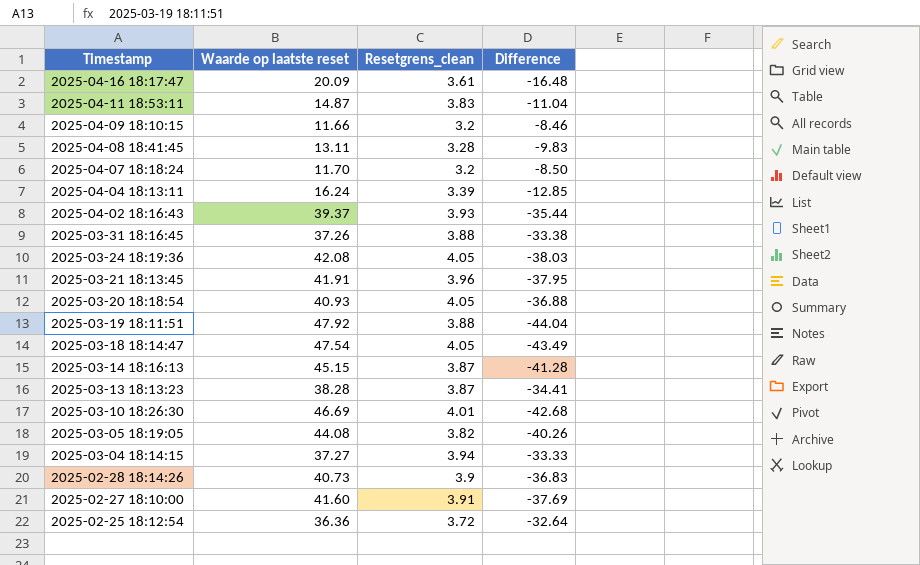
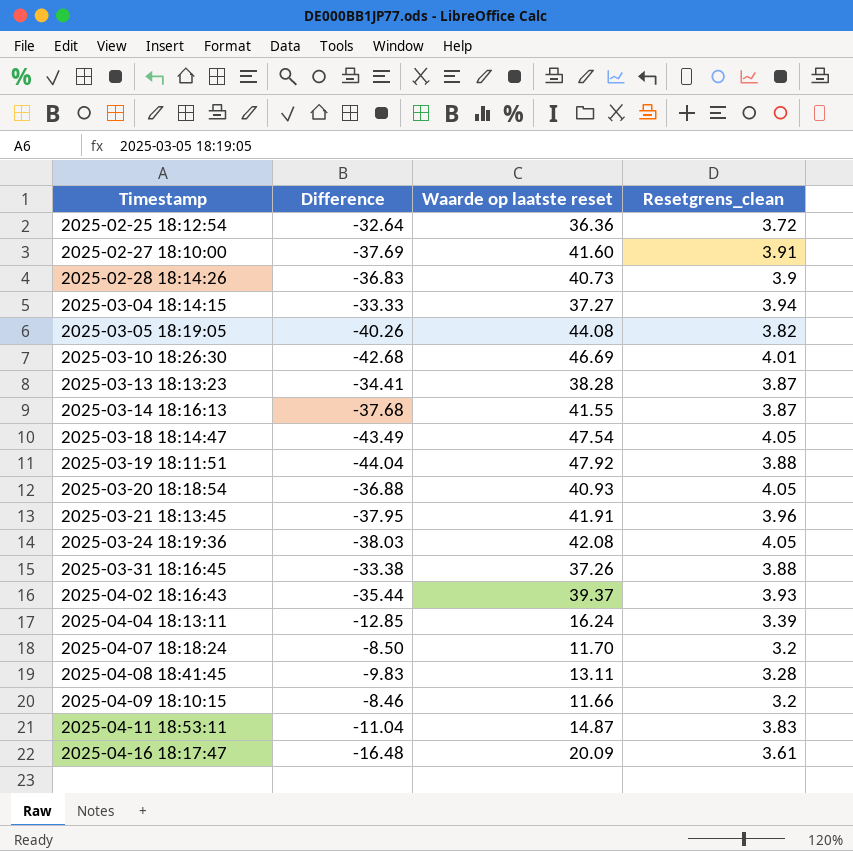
row order: Timestamp descending -> Timestamp ascending
column Difference | position: 4 -> 2
2025-03-14 18:16:13 | Difference: -41.28 -> -37.68
2025-03-14 18:16:13 | Waarde op laatste reset: 45.15 -> 41.55

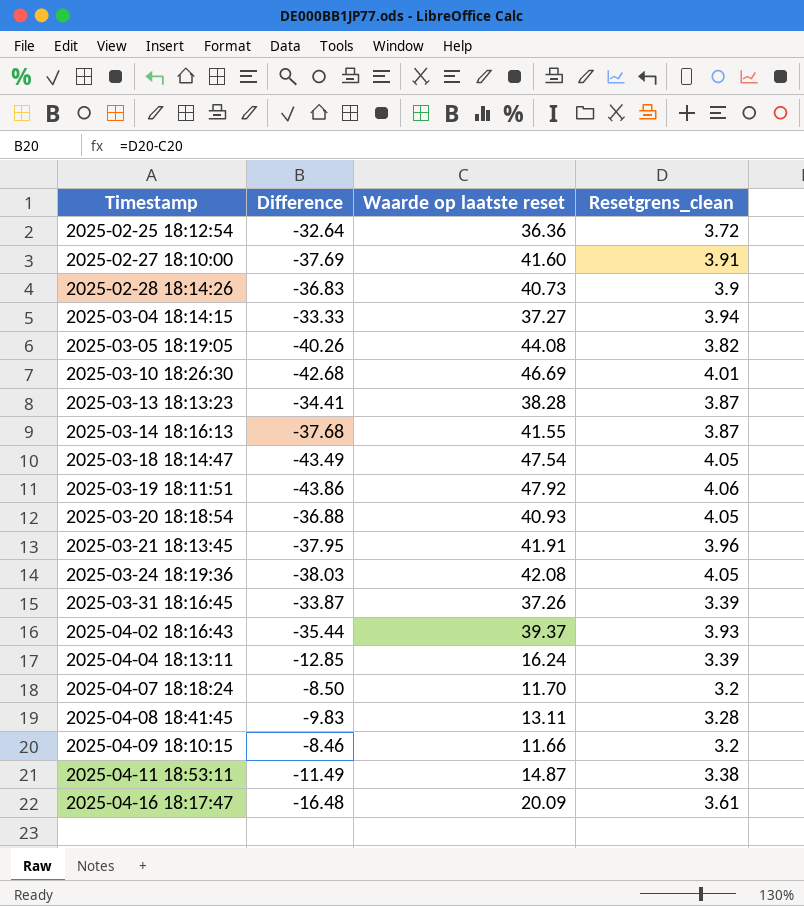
2025-03-19 18:11:51 | Difference: -44.04 -> -43.86
2025-03-19 18:11:51 | Resetgrens_clean: 3.88 -> 4.06
2025-03-31 18:16:45 | Difference: -33.38 -> -33.87
2025-03-31 18:16:45 | Resetgrens_clean: 3.88 -> 3.39
2025-04-11 18:53:11 | Difference: -11.04 -> -11.49
2025-04-11 18:53:11 | Resetgrens_clean: 3.83 -> 3.38

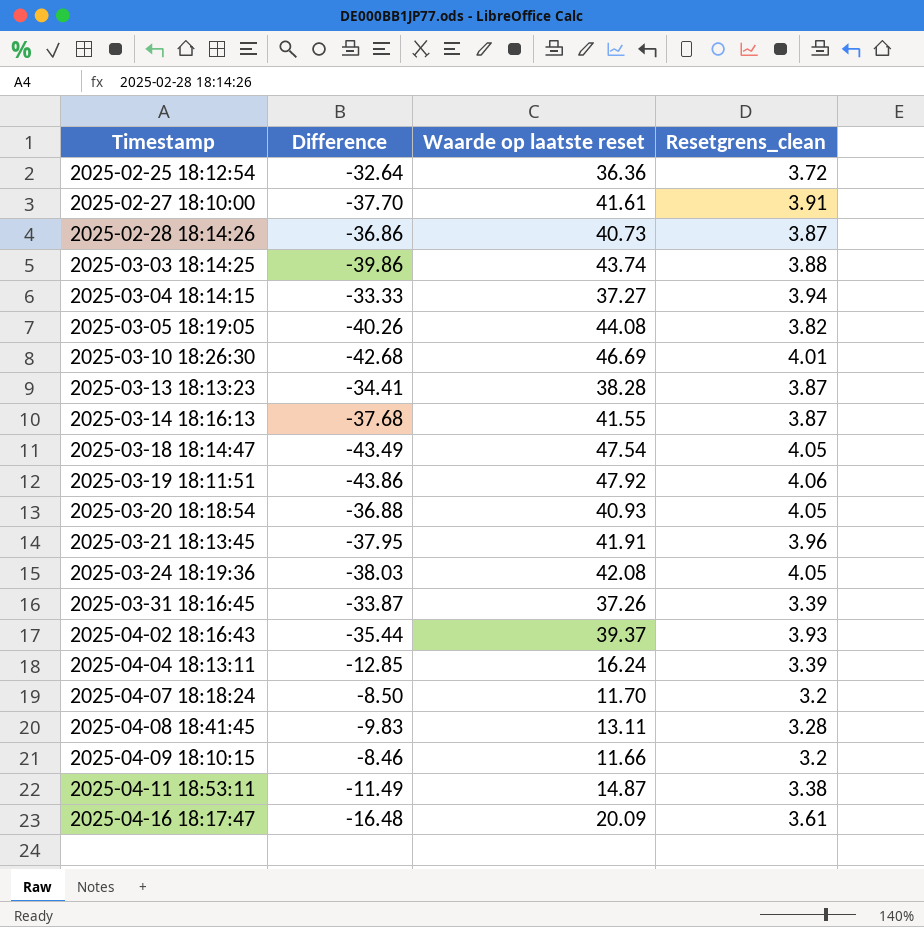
2025-02-27 18:10:00 | Difference: -37.69 -> -37.70
2025-02-27 18:10:00 | Waarde op laatste reset: 41.60 -> 41.61
2025-02-28 18:14:26 | Difference: -36.83 -> -36.86
2025-02-28 18:14:26 | Resetgrens_clean: 3.9 -> 3.87
row 2025-03-03 18:14:25: none -> -39.86 | 43.74 | 3.88

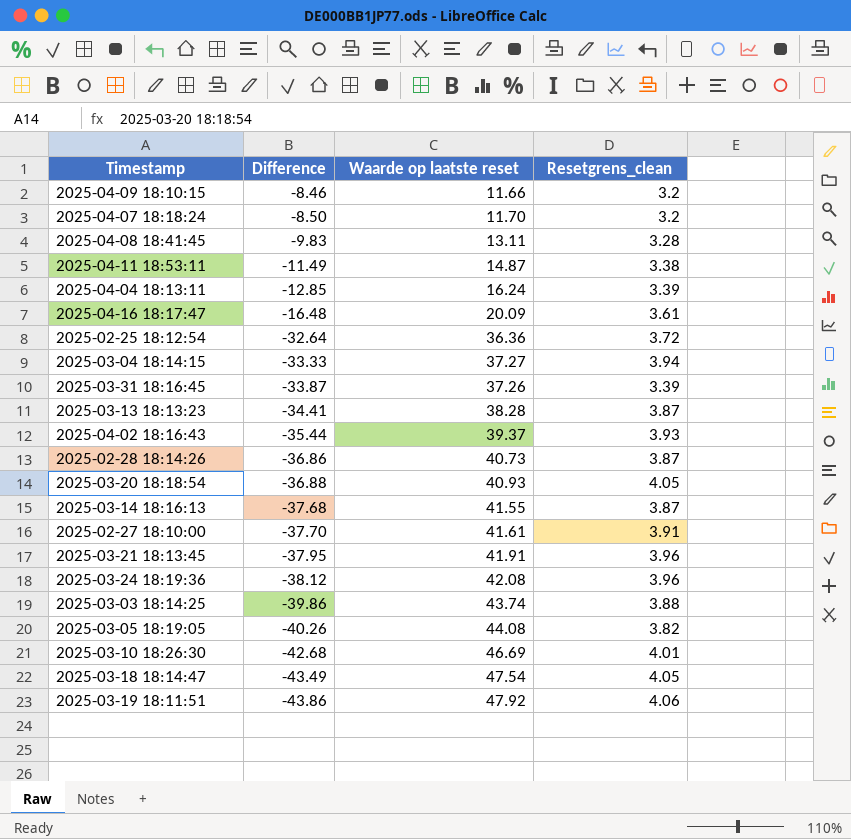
row order: Timestamp ascending -> Difference descending
2025-03-24 18:19:36 | Difference: -38.03 -> -38.12
2025-03-24 18:19:36 | Resetgrens_clean: 4.05 -> 3.96

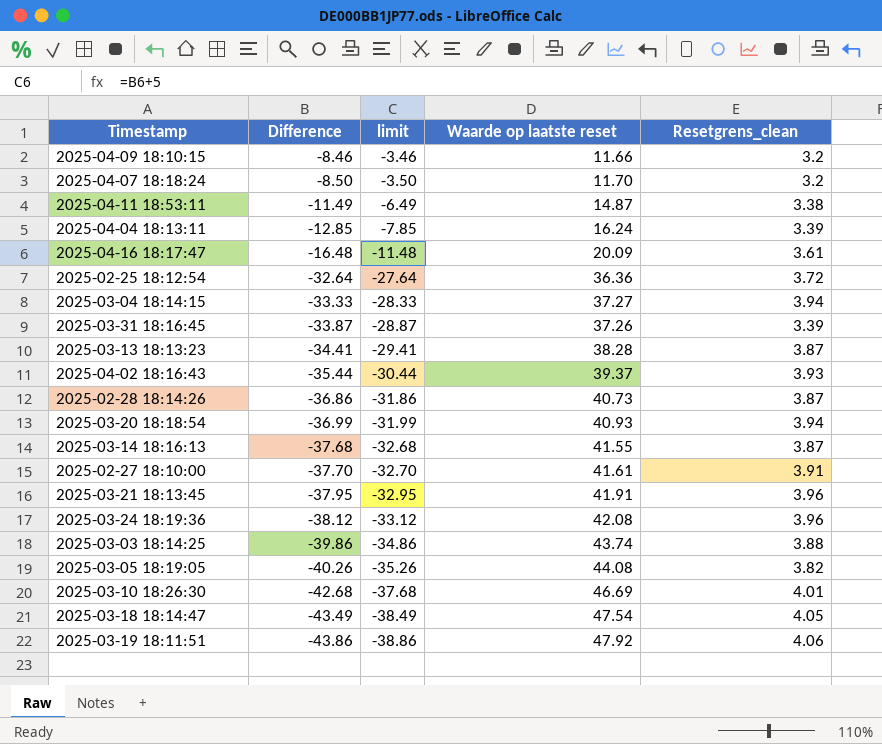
column limit | formula: none -> [Difference] + 5
row 2025-04-08 18:41:45: -9.83 | 13.11 | 3.28 -> none
2025-03-20 18:18:54 | Difference: -36.88 -> -36.99
2025-03-20 18:18:54 | Resetgrens_clean: 4.05 -> 3.94

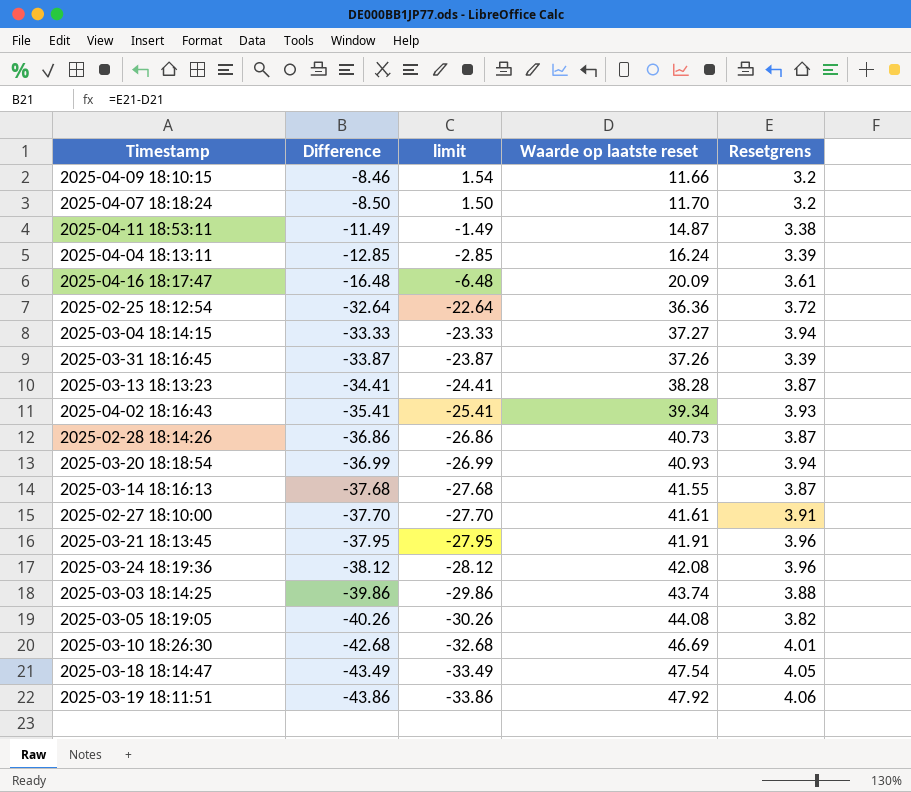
column limit | formula: [Difference] + 5 -> [Difference] + 10
column name: Resetgrens_clean -> Resetgrens
2025-04-02 18:16:43 | Difference: -35.44 -> -35.41
2025-04-02 18:16:43 | Waarde op laatste reset: 39.37 -> 39.34

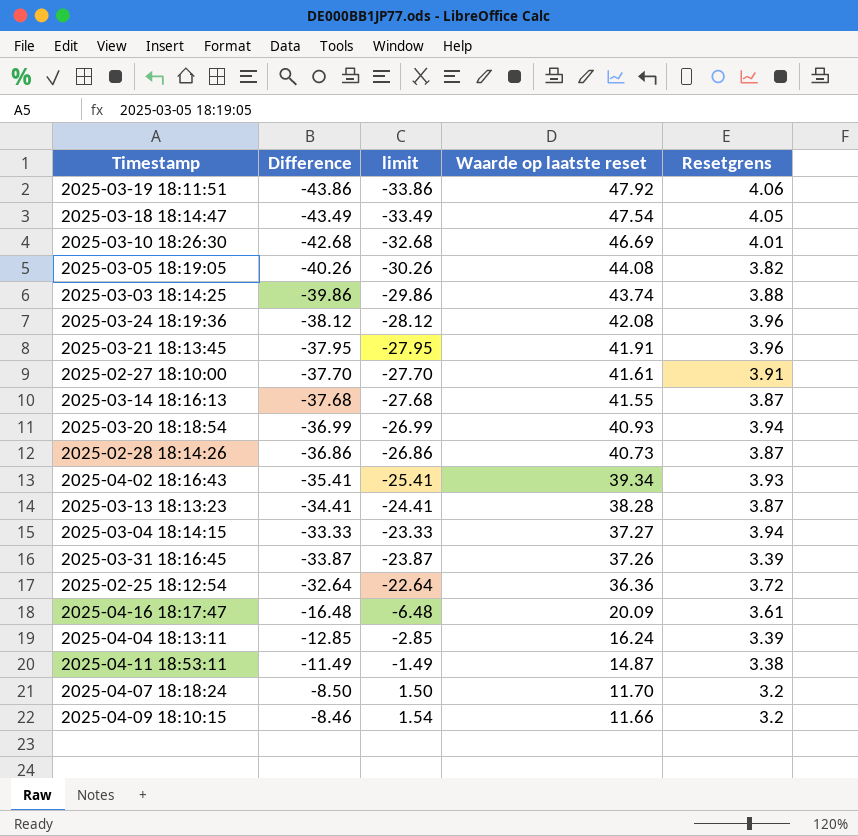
row order: Difference descending -> Waarde op laatste reset descending

